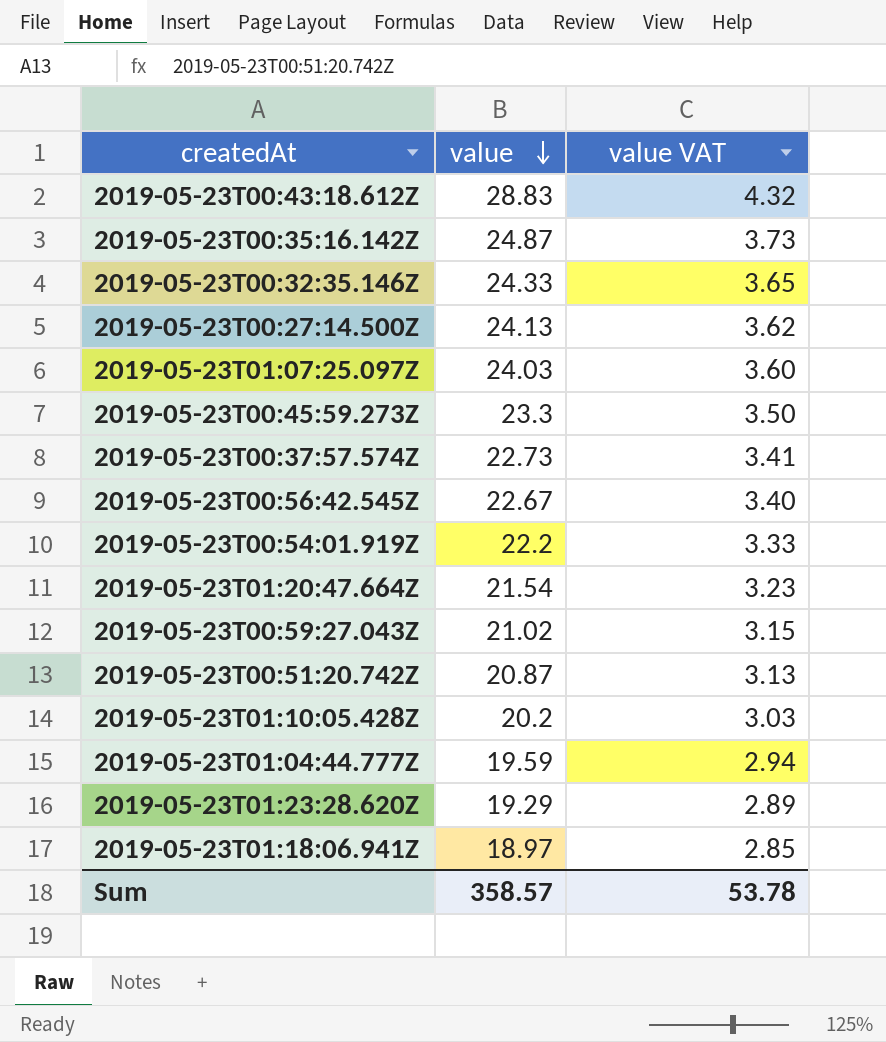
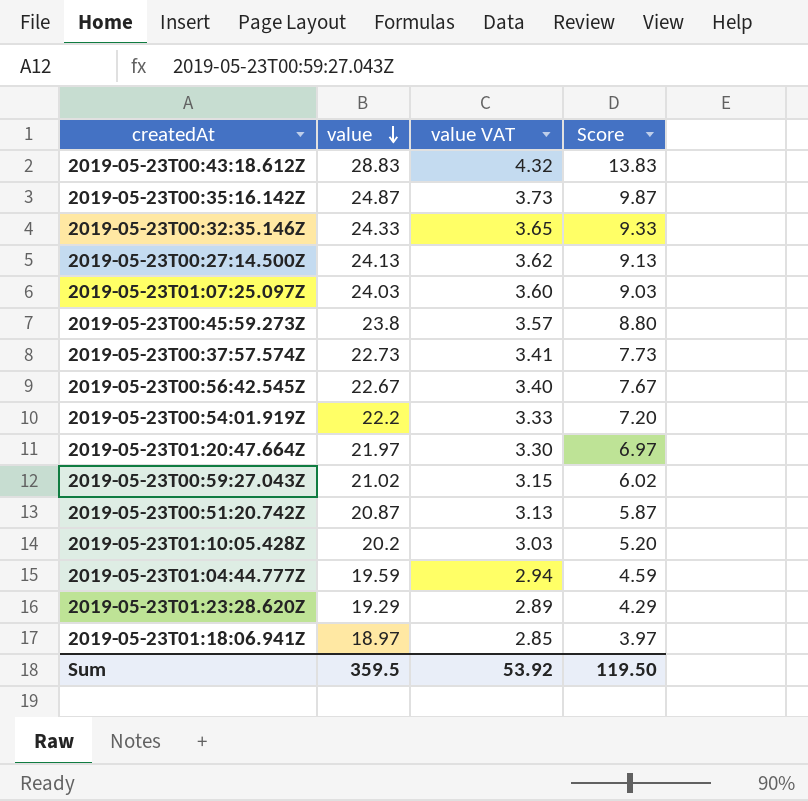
column Score | formula: none -> [value] - 15
2019-05-23T00:45:59.273Z | value: 23.3 -> 23.8
2019-05-23T00:45:59.273Z | value VAT: 3.50 -> 3.57
2019-05-23T01:20:47.664Z | value: 21.54 -> 21.97
2019-05-23T01:20:47.664Z | value VAT: 3.23 -> 3.30
Sum | value: 358.57 -> 359.5
Sum | value VAT: 53.78 -> 53.92

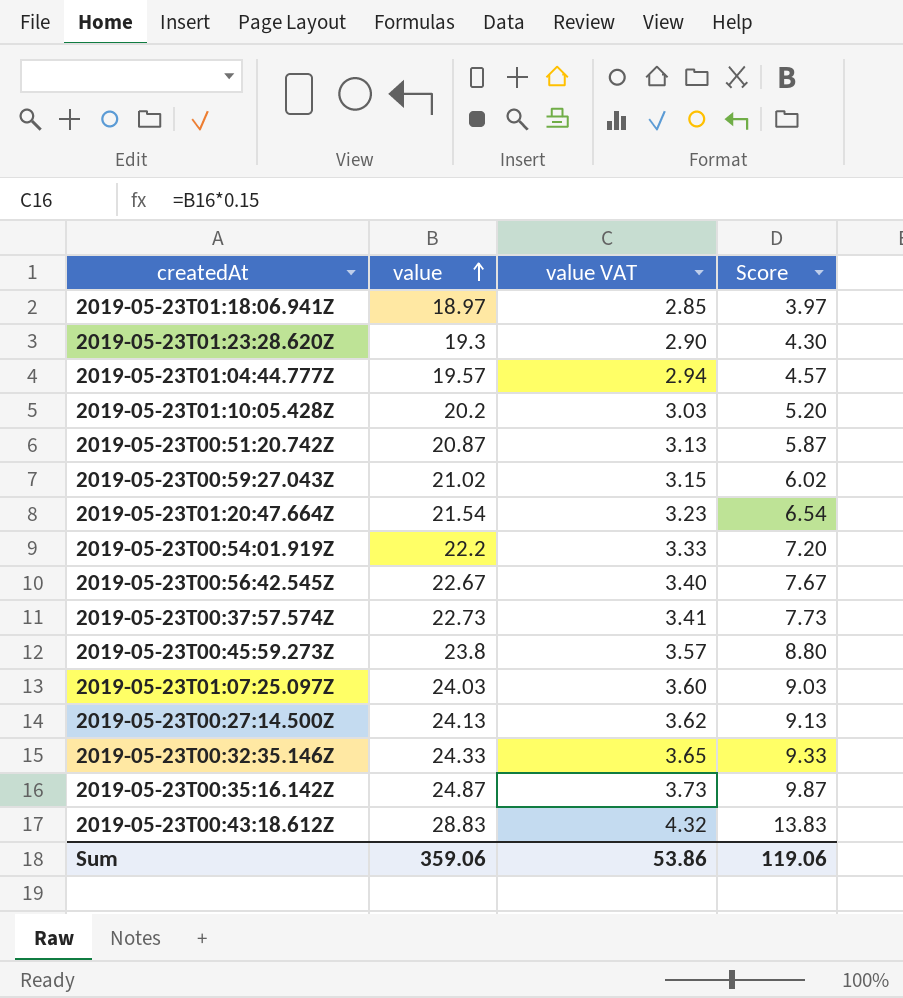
row order: value descending -> value ascending
2019-05-23T01:23:28.620Z | value: 19.29 -> 19.3
2019-05-23T01:23:28.620Z | value VAT: 2.89 -> 2.90
2019-05-23T01:23:28.620Z | Score: 4.29 -> 4.30
2019-05-23T01:04:44.777Z | value: 19.59 -> 19.57
2019-05-23T01:04:44.777Z | Score: 4.59 -> 4.57
2019-05-23T01:20:47.664Z | value: 21.97 -> 21.54
2019-05-23T01:20:47.664Z | value VAT: 3.30 -> 3.23
2019-05-23T01:20:47.664Z | Score: 6.97 -> 6.54
Sum | value: 359.5 -> 359.06
Sum | value VAT: 53.92 -> 53.86
Sum | Score: 119.50 -> 119.06

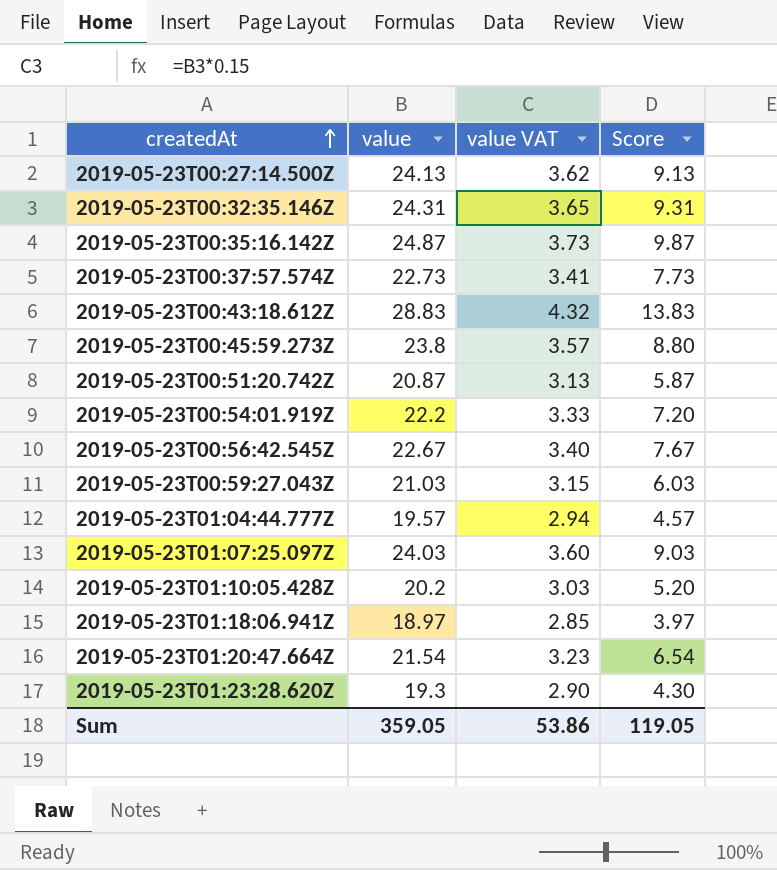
row order: value ascending -> createdAt ascending
2019-05-23T00:32:35.146Z | value: 24.33 -> 24.31
2019-05-23T00:32:35.146Z | Score: 9.33 -> 9.31
2019-05-23T00:59:27.043Z | value: 21.02 -> 21.03
2019-05-23T00:59:27.043Z | Score: 6.02 -> 6.03
Sum | value: 359.06 -> 359.05
Sum | Score: 119.06 -> 119.05

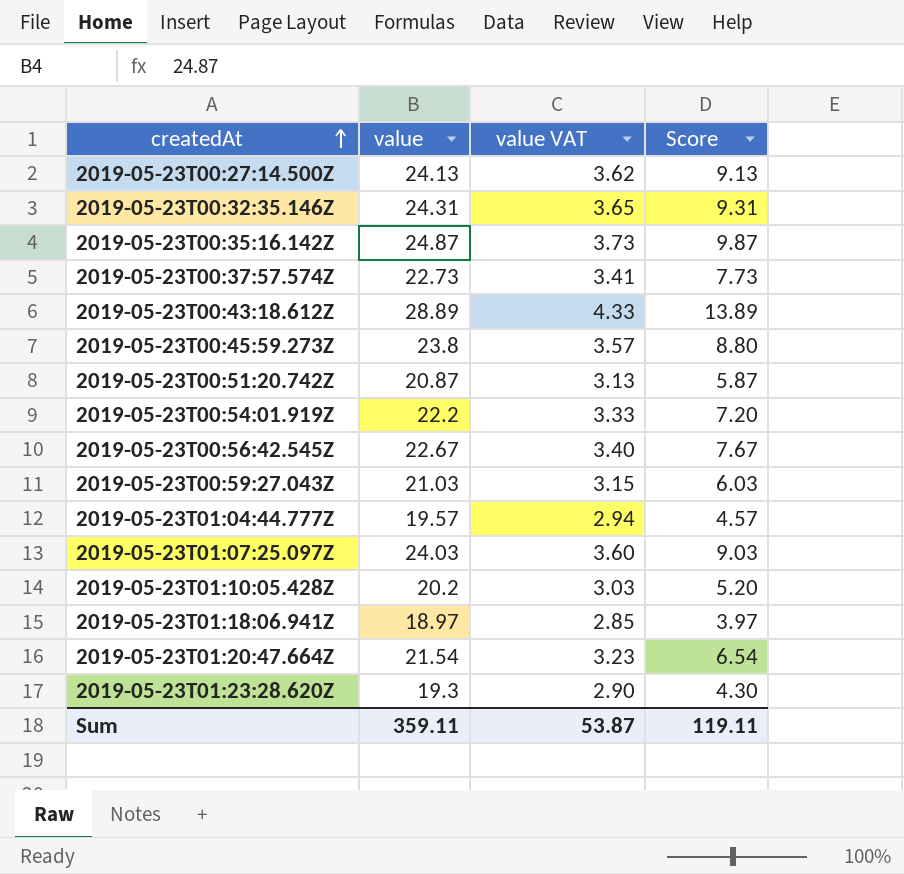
2019-05-23T00:43:18.612Z | value: 28.83 -> 28.89
2019-05-23T00:43:18.612Z | value VAT: 4.32 -> 4.33
2019-05-23T00:43:18.612Z | Score: 13.83 -> 13.89
Sum | value: 359.05 -> 359.11
Sum | value VAT: 53.86 -> 53.87
Sum | Score: 119.05 -> 119.11

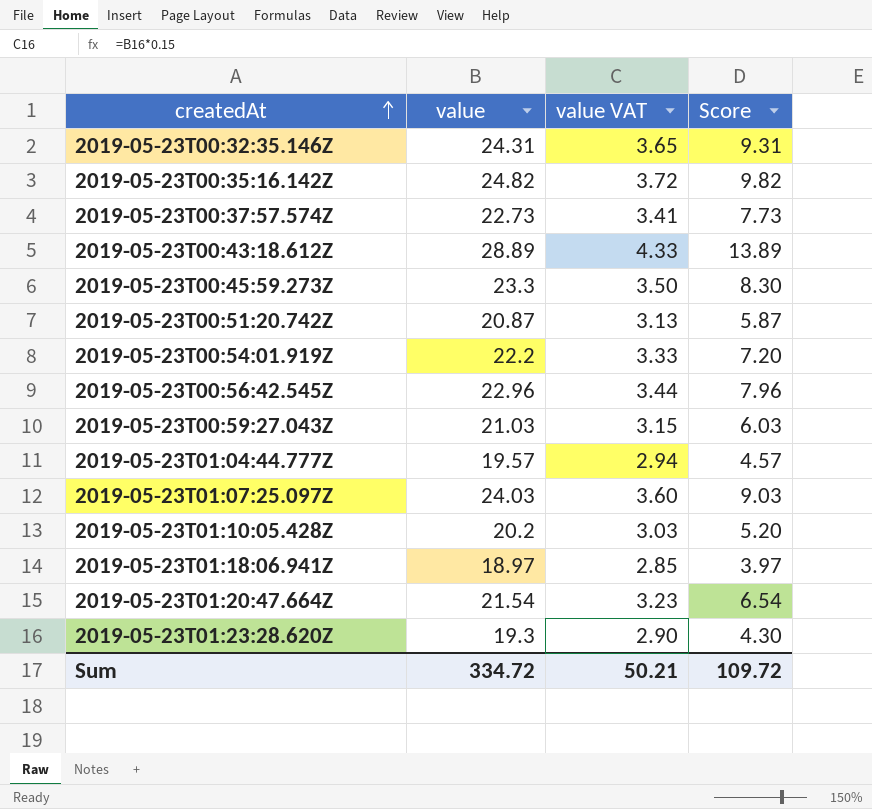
row 2019-05-23T00:27:14.500Z: 24.13 | 3.62 | 9.13 -> none
2019-05-23T00:35:16.142Z | value: 24.87 -> 24.82
2019-05-23T00:35:16.142Z | value VAT: 3.73 -> 3.72
2019-05-23T00:35:16.142Z | Score: 9.87 -> 9.82
2019-05-23T00:45:59.273Z | value: 23.8 -> 23.3
2019-05-23T00:45:59.273Z | value VAT: 3.57 -> 3.50
2019-05-23T00:45:59.273Z | Score: 8.80 -> 8.30
2019-05-23T00:56:42.545Z | value: 22.67 -> 22.96
2019-05-23T00:56:42.545Z | value VAT: 3.40 -> 3.44
2019-05-23T00:56:42.545Z | Score: 7.67 -> 7.96
Sum | value: 359.11 -> 334.72
Sum | value VAT: 53.87 -> 50.21
Sum | Score: 119.11 -> 109.72

